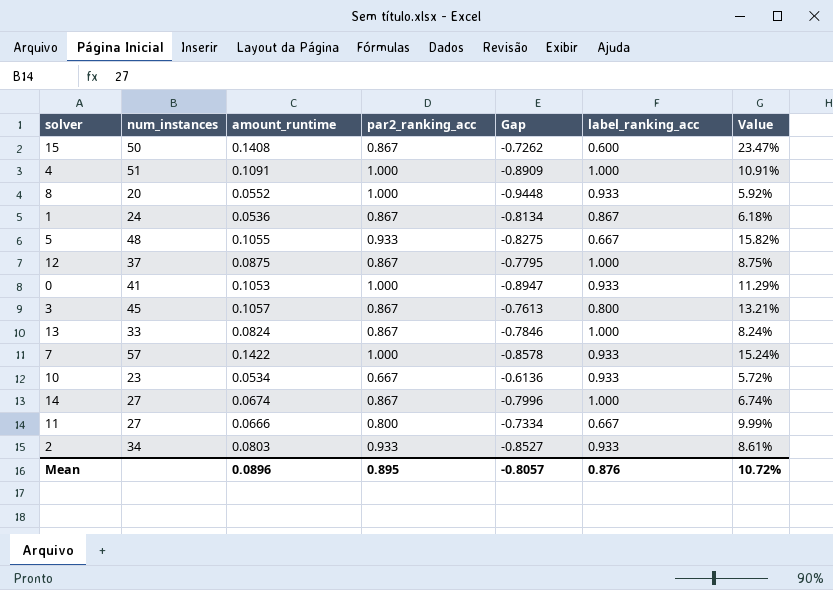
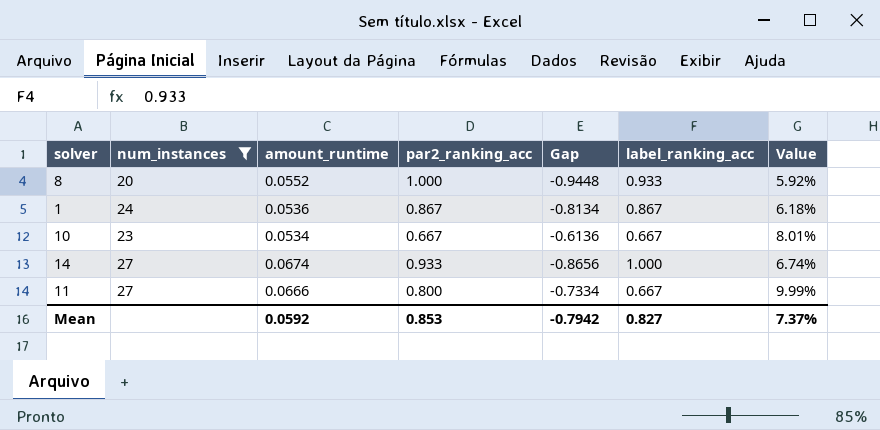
filter: none -> num_instances <= 27
10 | label_ranking_acc: 0.933 -> 0.667
10 | Value: 5.72% -> 8.01%
14 | par2_ranking_acc: 0.867 -> 0.933
14 | Gap: -0.7996 -> -0.8656
Mean | amount_runtime: 0.0896 -> 0.0592
Mean | par2_ranking_acc: 0.895 -> 0.853
Mean | Gap: -0.8057 -> -0.7942
Mean | label_ranking_acc: 0.876 -> 0.827
Mean | Value: 10.72% -> 7.37%

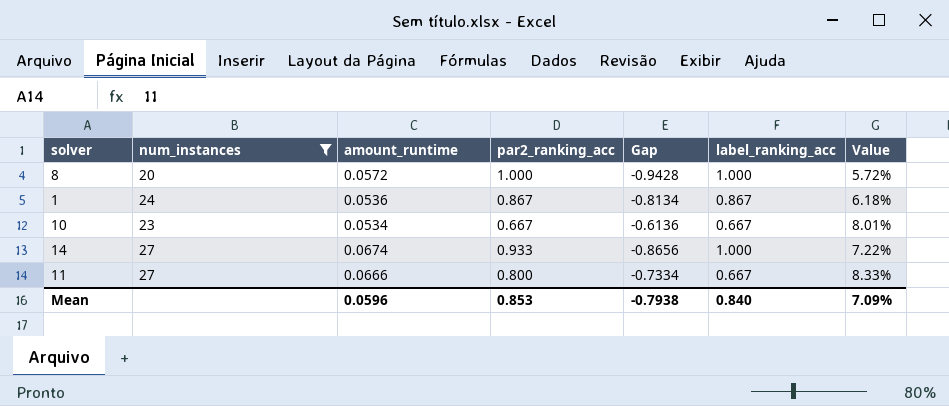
column Value | formula: [amount_runtime] / [label_ranking_acc] -> [amount_runtime] / [par2_ranking_acc]
8 | amount_runtime: 0.0552 -> 0.0572
8 | Gap: -0.9448 -> -0.9428
8 | label_ranking_acc: 0.933 -> 1.000
Mean | amount_runtime: 0.0592 -> 0.0596
Mean | Gap: -0.7942 -> -0.7938
Mean | label_ranking_acc: 0.827 -> 0.840
Mean | Value: 7.37% -> 7.09%

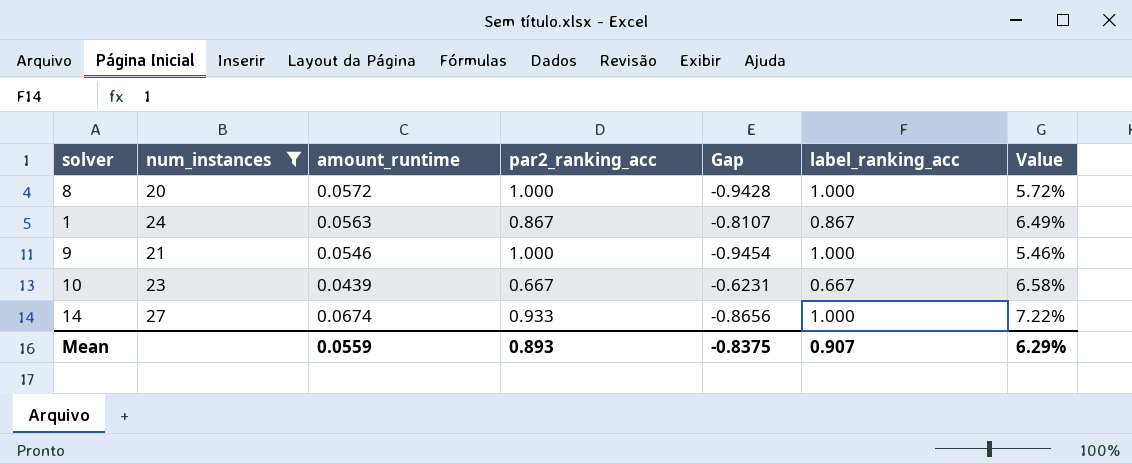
row 11: 27 | 0.0666 | 0.800 | -0.7334 | 0.667 | 8.33% -> none
1 | amount_runtime: 0.0536 -> 0.0563
1 | Gap: -0.8134 -> -0.8107
1 | Value: 6.18% -> 6.49%
row 9: none -> 21 | 0.0546 | 1.000 | -0.9454 | 1.000 | 5.46%
10 | amount_runtime: 0.0534 -> 0.0439
10 | Gap: -0.6136 -> -0.6231
10 | Value: 8.01% -> 6.58%
Mean | amount_runtime: 0.0596 -> 0.0559
Mean | par2_ranking_acc: 0.853 -> 0.893
Mean | Gap: -0.7938 -> -0.8375
Mean | label_ranking_acc: 0.840 -> 0.907
Mean | Value: 7.09% -> 6.29%

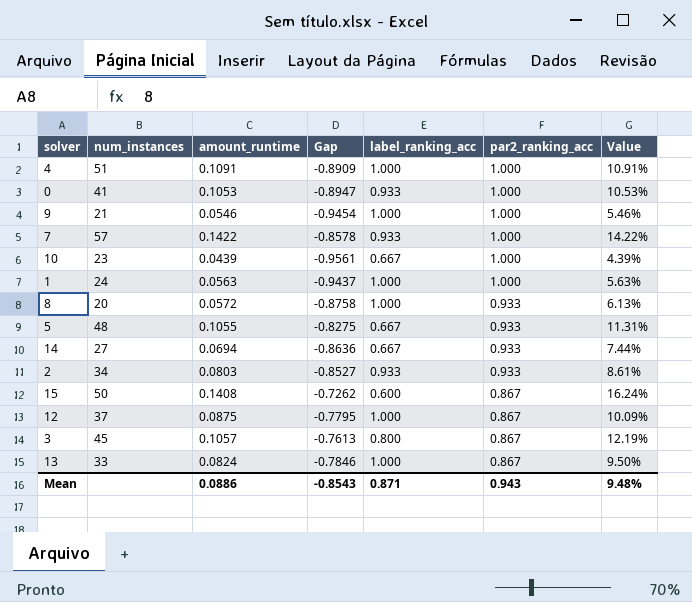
filter: num_instances <= 27 -> none
row order: none -> par2_ranking_acc descending
column par2_ranking_acc | position: 4 -> 6
10 | Gap: -0.6231 -> -0.9561
10 | par2_ranking_acc: 0.667 -> 1.000
10 | Value: 6.58% -> 4.39%
1 | Gap: -0.8107 -> -0.9437
1 | label_ranking_acc: 0.867 -> 1.000
1 | par2_ranking_acc: 0.867 -> 1.000
1 | Value: 6.49% -> 5.63%
8 | Gap: -0.9428 -> -0.8758
8 | par2_ranking_acc: 1.000 -> 0.933
8 | Value: 5.72% -> 6.13%
14 | amount_runtime: 0.0674 -> 0.0694
14 | Gap: -0.8656 -> -0.8636
14 | label_ranking_acc: 1.000 -> 0.667
14 | Value: 7.22% -> 7.44%
Mean | amount_runtime: 0.0559 -> 0.0886
Mean | Gap: -0.8375 -> -0.8543
Mean | label_ranking_acc: 0.907 -> 0.871
Mean | par2_ranking_acc: 0.893 -> 0.943
Mean | Value: 6.29% -> 9.48%

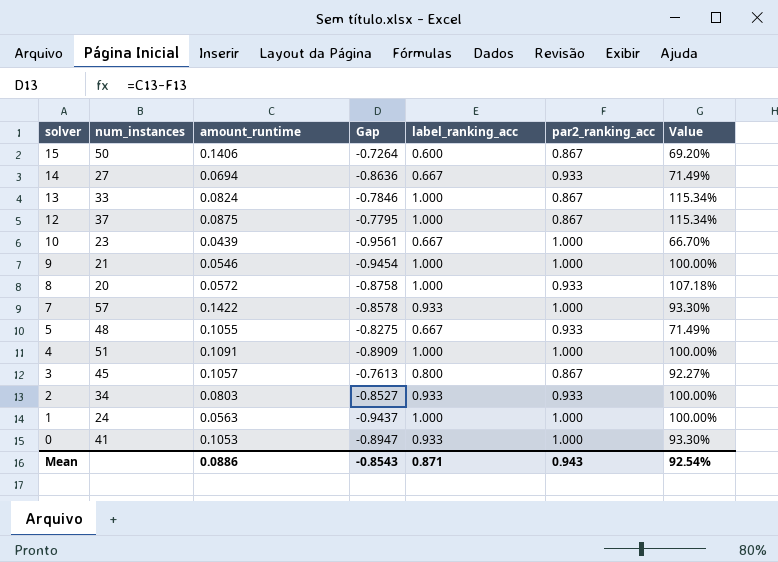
row order: par2_ranking_acc descending -> solver descending
column Value | formula: [amount_runtime] / [par2_ranking_acc] -> [label_ranking_acc] / [par2_ranking_acc]
15 | amount_runtime: 0.1408 -> 0.1406
15 | Gap: -0.7262 -> -0.7264
Mean | Value: 9.48% -> 92.54%

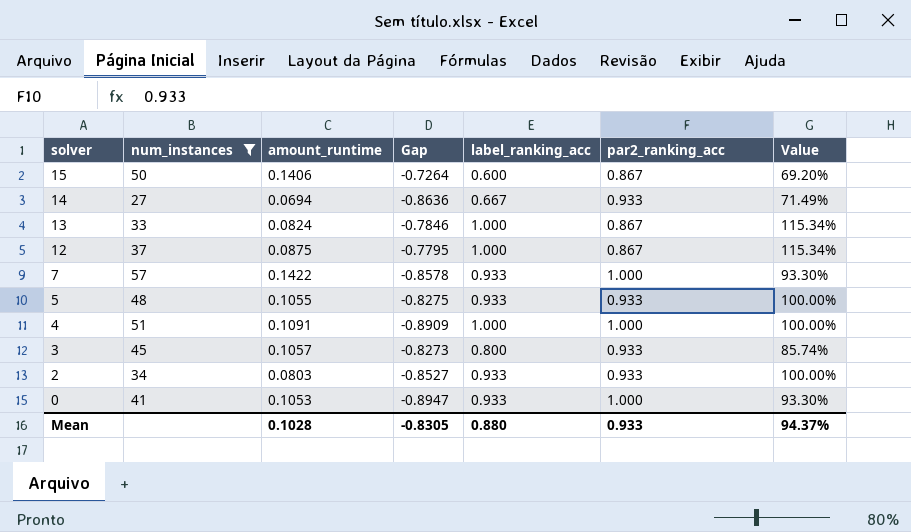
filter: none -> num_instances >= 27
5 | label_ranking_acc: 0.667 -> 0.933
5 | Value: 71.49% -> 100.00%
3 | Gap: -0.7613 -> -0.8273
3 | par2_ranking_acc: 0.867 -> 0.933
3 | Value: 92.27% -> 85.74%
Mean | amount_runtime: 0.0886 -> 0.1028
Mean | Gap: -0.8543 -> -0.8305
Mean | label_ranking_acc: 0.871 -> 0.880
Mean | par2_ranking_acc: 0.943 -> 0.933
Mean | Value: 92.54% -> 94.37%

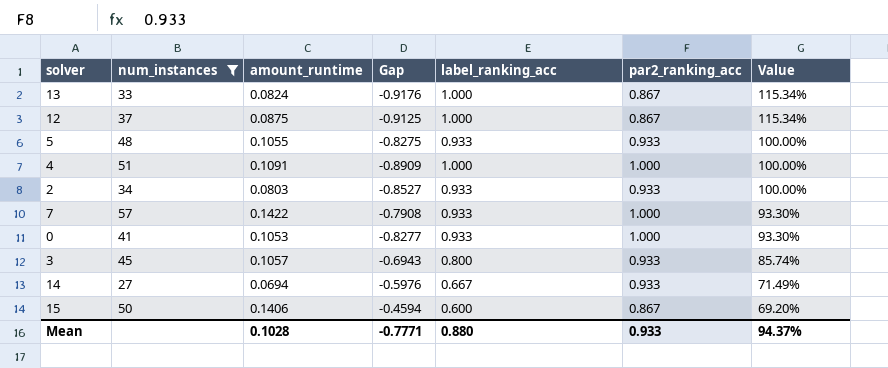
row order: solver descending -> Value descending
column Gap | formula: [amount_runtime] - [par2_ranking_acc] -> [amount_runtime] - [label_ranking_acc]
Mean | Gap: -0.8305 -> -0.7771

